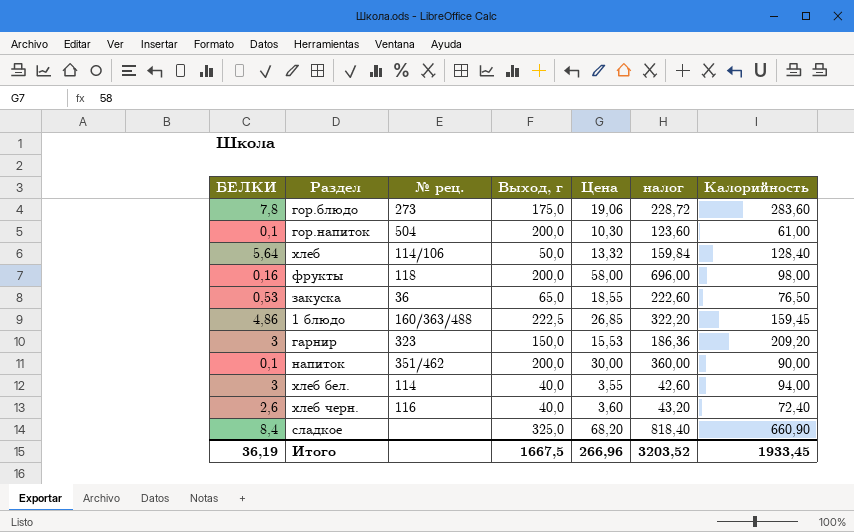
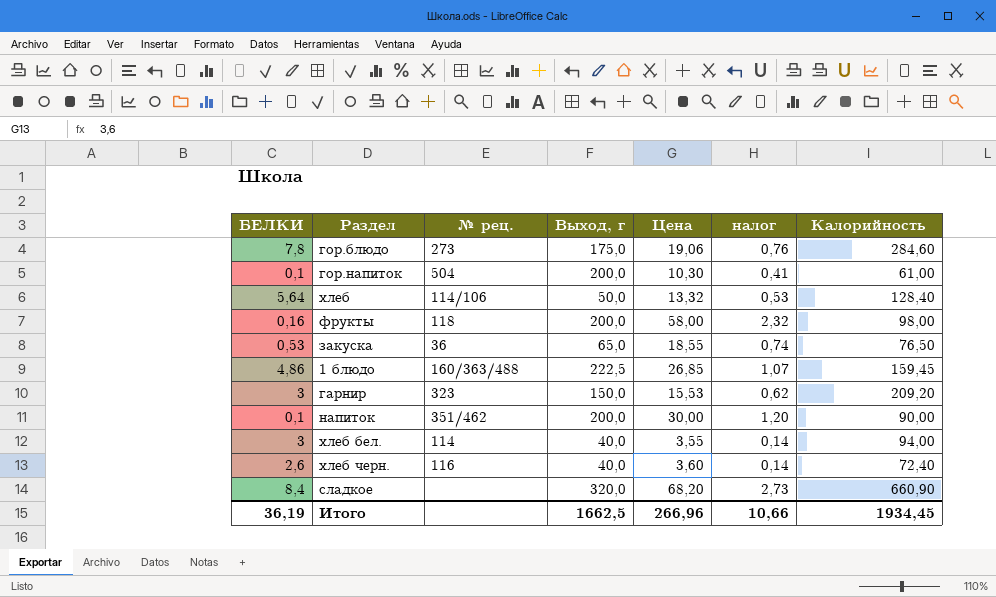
column налог | formula: [Цена] * 12 -> [Цена] * 0,04
гор.блюдо | Калорийность: 283,60 -> 284,60
сладкое | Выход, г: 325,0 -> 320,0
Итого | Выход, г: 1667,5 -> 1662,5
Итого | налог: 3203,52 -> 10,66
Итого | Калорийность: 1933,45 -> 1934,45

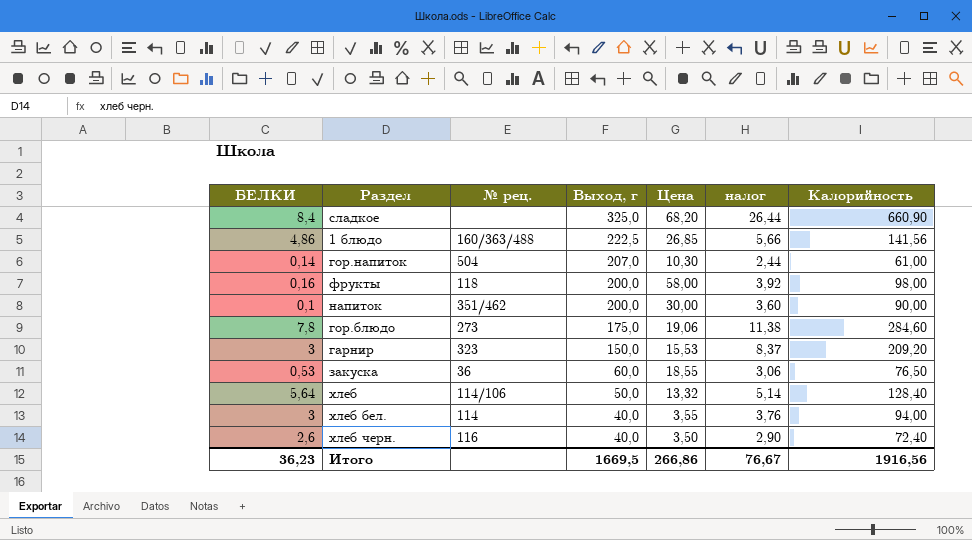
row order: none -> Выход, г descending
column налог | formula: [Цена] * 0,04 -> [Калорийность] * 0,04
сладкое | Выход, г: 320,0 -> 325,0
1 блюдо | Калорийность: 159,45 -> 141,56
гор.напиток | БЕЛКИ: 0,1 -> 0,14
гор.напиток | Выход, г: 200,0 -> 207,0
закуска | Выход, г: 65,0 -> 60,0
хлеб черн. | Цена: 3,60 -> 3,50
Итого | БЕЛКИ: 36,19 -> 36,23
Итого | Выход, г: 1662,5 -> 1669,5
Итого | Цена: 266,96 -> 266,86
Итого | налог: 10,66 -> 76,67
Итого | Калорийность: 1934,45 -> 1916,56

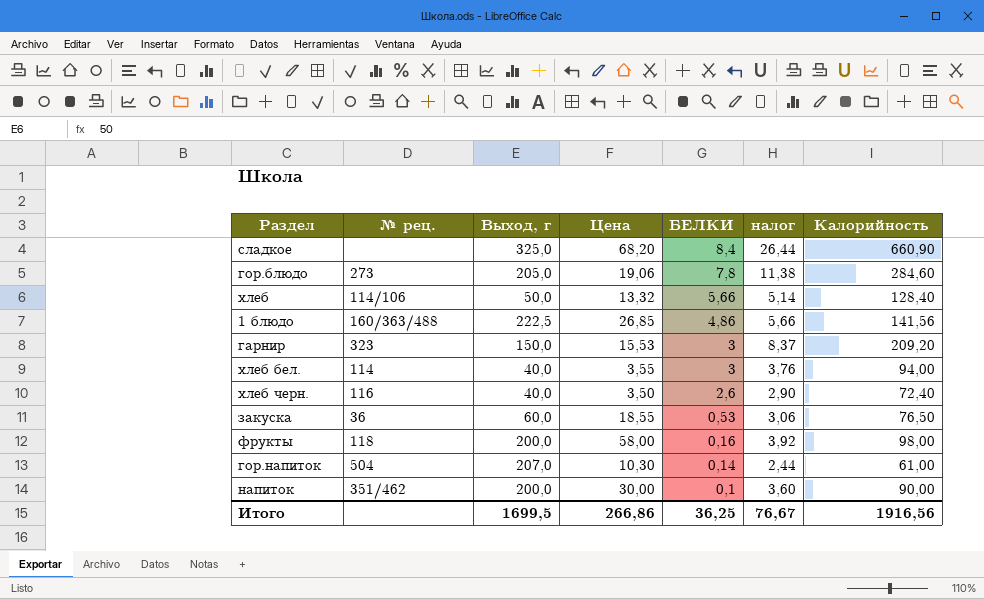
row order: Выход, г descending -> БЕЛКИ descending
column БЕЛКИ | position: 1 -> 5
гор.блюдо | Выход, г: 175,0 -> 205,0
хлеб | БЕЛКИ: 5,64 -> 5,66
Итого | Выход, г: 1669,5 -> 1699,5
Итого | БЕЛКИ: 36,23 -> 36,25

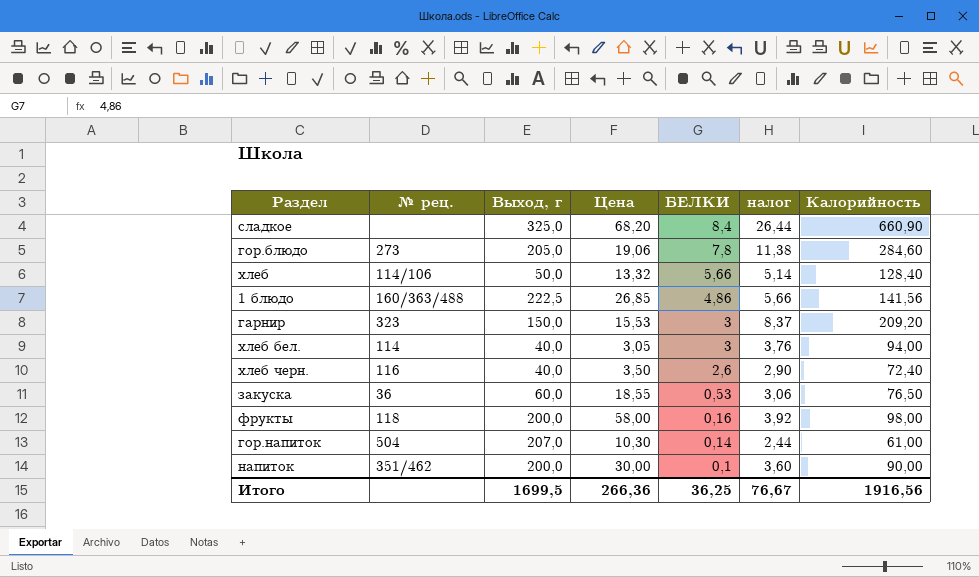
хлеб бел. | Цена: 3,55 -> 3,05
Итого | Цена: 266,86 -> 266,36

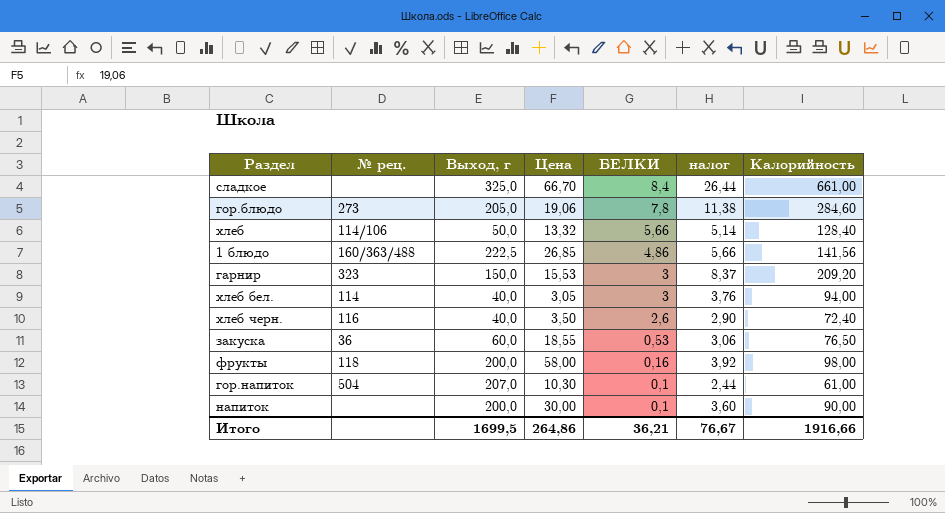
сладкое | Цена: 68,20 -> 66,70
сладкое | Калорийность: 660,90 -> 661,00
гор.напиток | БЕЛКИ: 0,14 -> 0,1
напиток | № рец.: 351/462 -> none
Итого | Цена: 266,36 -> 264,86
Итого | БЕЛКИ: 36,25 -> 36,21
Итого | Калорийность: 1916,56 -> 1916,66

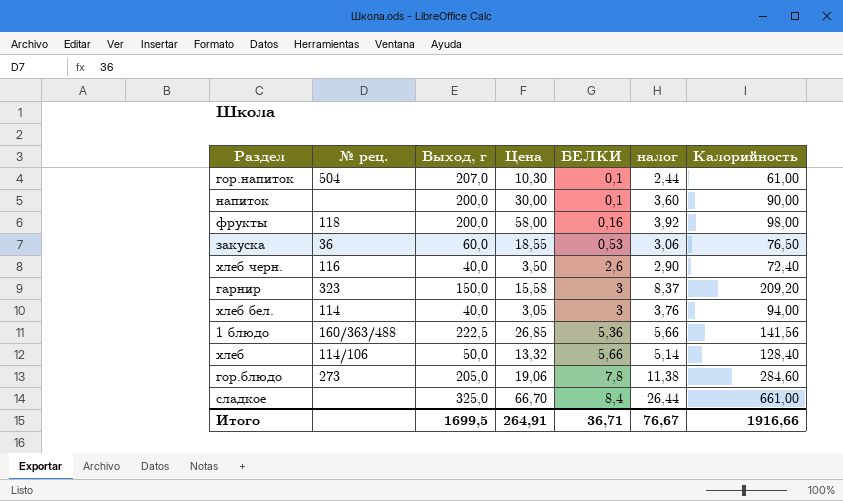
row order: БЕЛКИ descending -> БЕЛКИ ascending
гарнир | Цена: 15,53 -> 15,58
1 блюдо | БЕЛКИ: 4,86 -> 5,36
Итого | Цена: 264,86 -> 264,91
Итого | БЕЛКИ: 36,21 -> 36,71

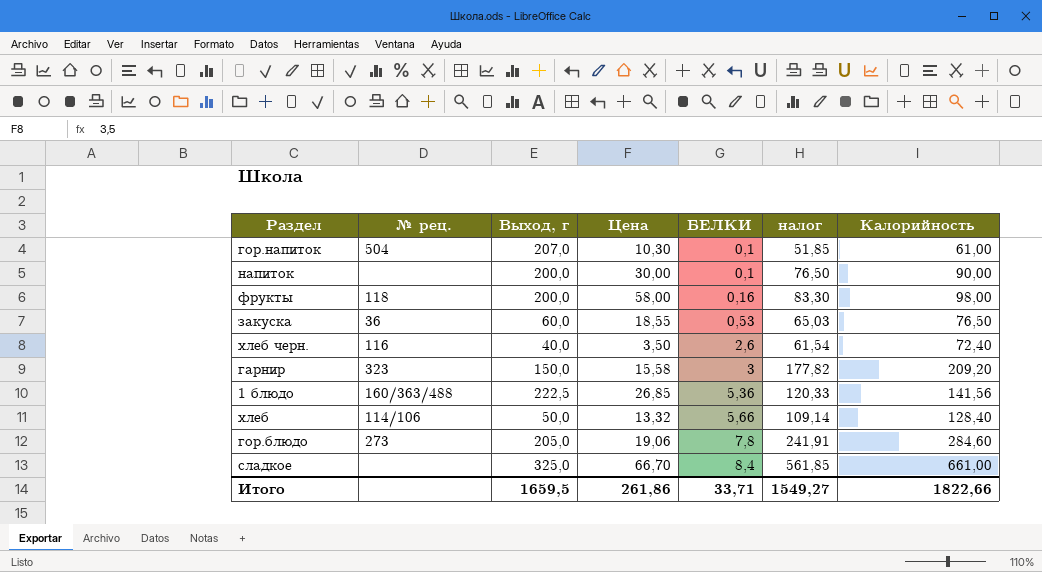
column налог | formula: [Калорийность] * 0,04 -> [Калорийность] * 0,85
row хлеб бел.: 114 | 40,0 | 3,05 | 3 | 3,76 | 94,00 -> none
Итого | Выход, г: 1699,5 -> 1659,5
Итого | Цена: 264,91 -> 261,86
Итого | БЕЛКИ: 36,71 -> 33,71
Итого | налог: 76,67 -> 1549,27
Итого | Калорийность: 1916,66 -> 1822,66

